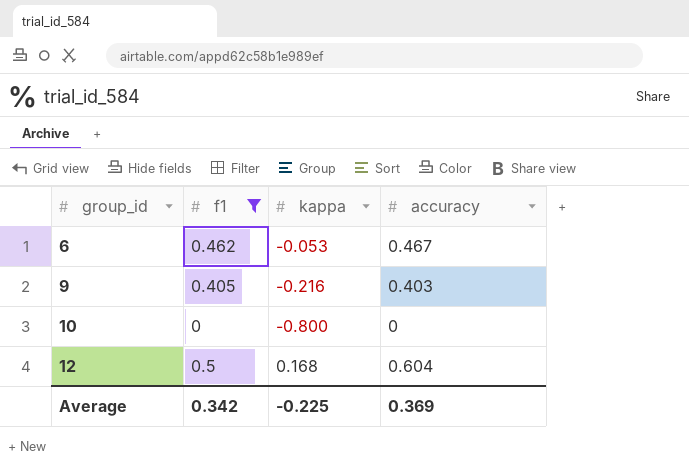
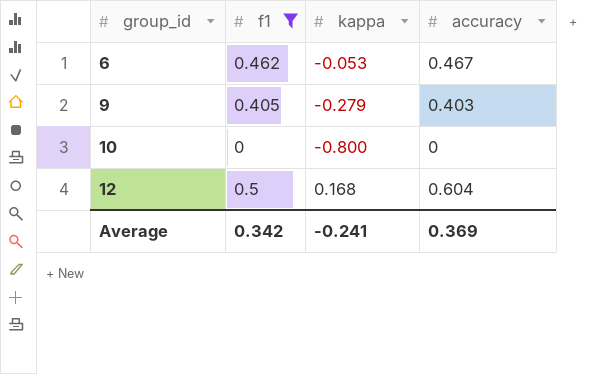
9 | kappa: -0.216 -> -0.279
Average | kappa: -0.225 -> -0.241

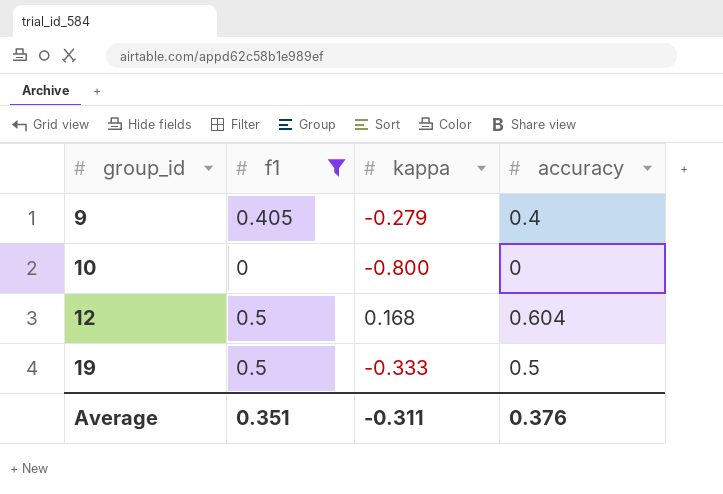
row 6: 0.462 | -0.053 | 0.467 -> none
9 | accuracy: 0.403 -> 0.4
row 19: none -> 0.5 | -0.333 | 0.5
Average | f1: 0.342 -> 0.351
Average | kappa: -0.241 -> -0.311
Average | accuracy: 0.369 -> 0.376

